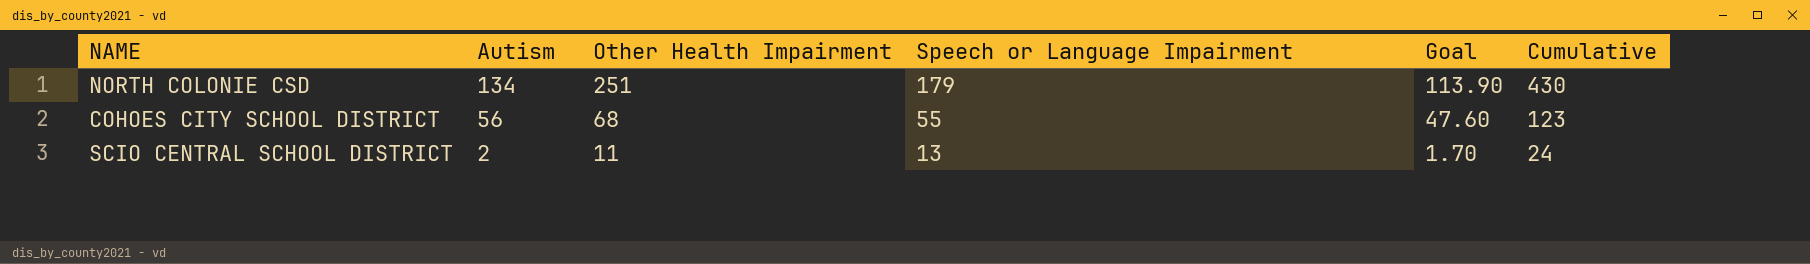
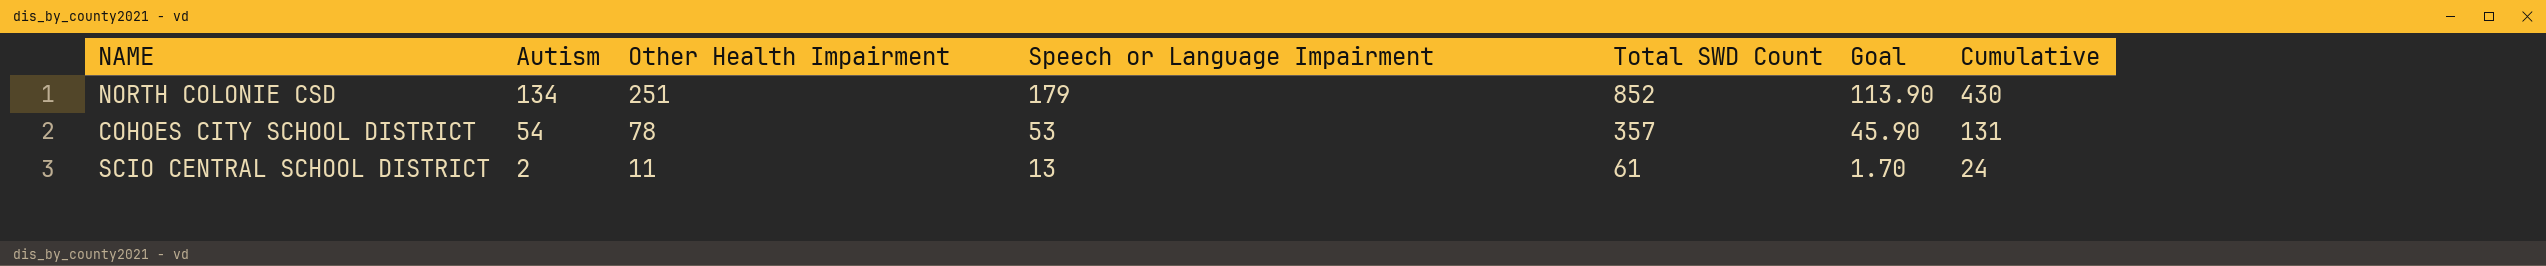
column Total SWD Count | position: none -> 5
COHOES CITY SCHOOL DISTRICT | Autism: 56 -> 54
COHOES CITY SCHOOL DISTRICT | Other Health Impairment: 68 -> 78
COHOES CITY SCHOOL DISTRICT | Speech or Language Impairment: 55 -> 53
COHOES CITY SCHOOL DISTRICT | Goal: 47.60 -> 45.90
COHOES CITY SCHOOL DISTRICT | Cumulative: 123 -> 131

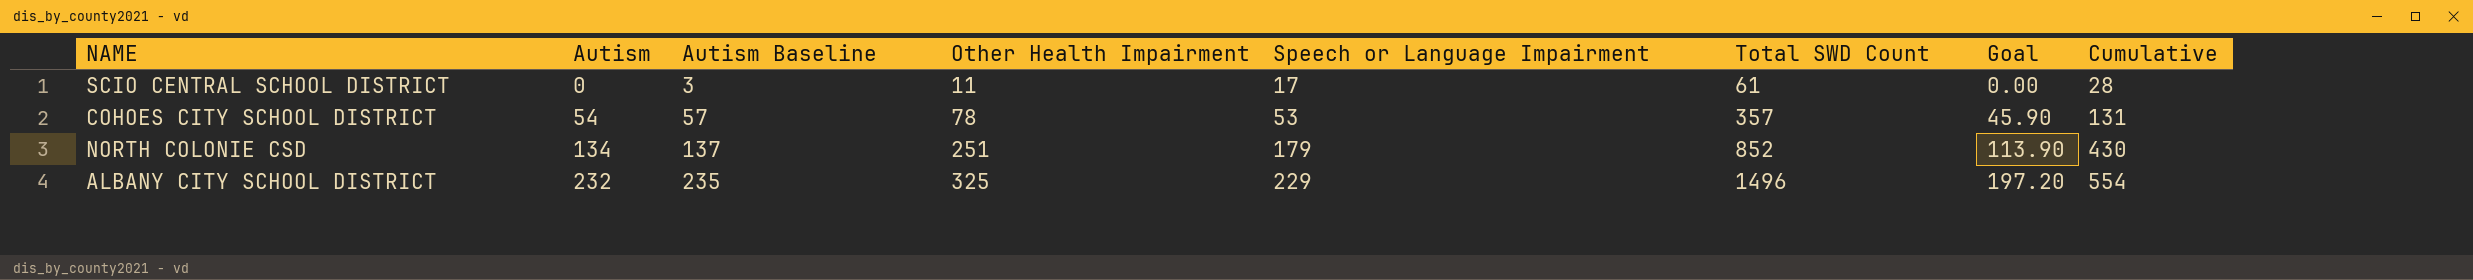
row order: Autism descending -> Autism ascending
column Autism Baseline | formula: none -> [Autism] + 3
SCIO CENTRAL SCHOOL DISTRICT | Autism: 2 -> 0
SCIO CENTRAL SCHOOL DISTRICT | Speech or Language Impairment: 13 -> 17
SCIO CENTRAL SCHOOL DISTRICT | Goal: 1.70 -> 0.00
SCIO CENTRAL SCHOOL DISTRICT | Cumulative: 24 -> 28
row ALBANY CITY SCHOOL DISTRICT: none -> 232 | 235 | 325 | 229 | 1496 | 197.20 | 554

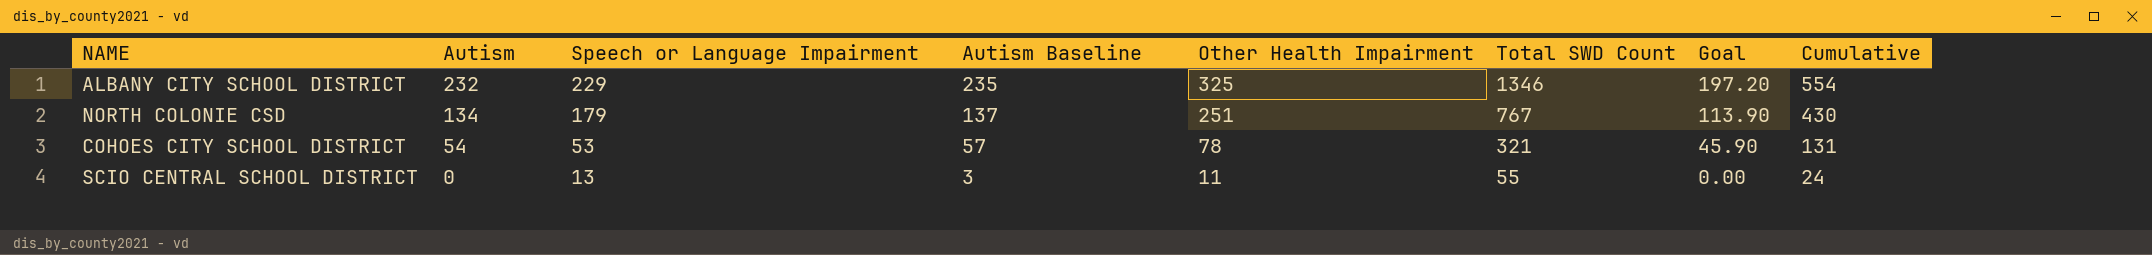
row order: Autism ascending -> Autism descending
column Speech or Language Impairment | position: 5 -> 3
ALBANY CITY SCHOOL DISTRICT | Total SWD Count: 1496 -> 1346
NORTH COLONIE CSD | Total SWD Count: 852 -> 767
COHOES CITY SCHOOL DISTRICT | Total SWD Count: 357 -> 321
SCIO CENTRAL SCHOOL DISTRICT | Speech or Language Impairment: 17 -> 13
SCIO CENTRAL SCHOOL DISTRICT | Total SWD Count: 61 -> 55
SCIO CENTRAL SCHOOL DISTRICT | Cumulative: 28 -> 24

